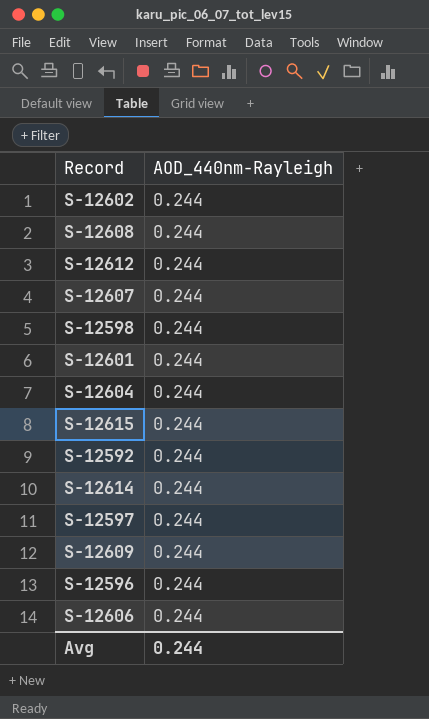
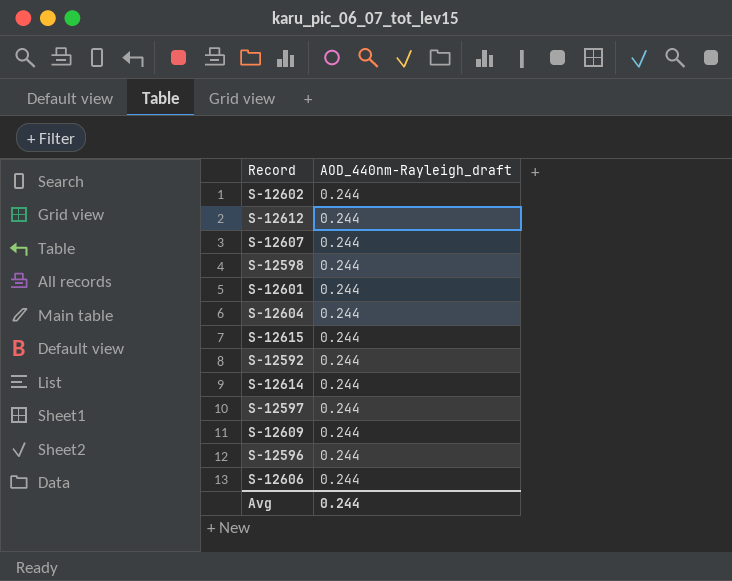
column name: AOD_440nm-Rayleigh -> AOD_440nm-Rayleigh_draft
row S-12608: 0.244 -> none

